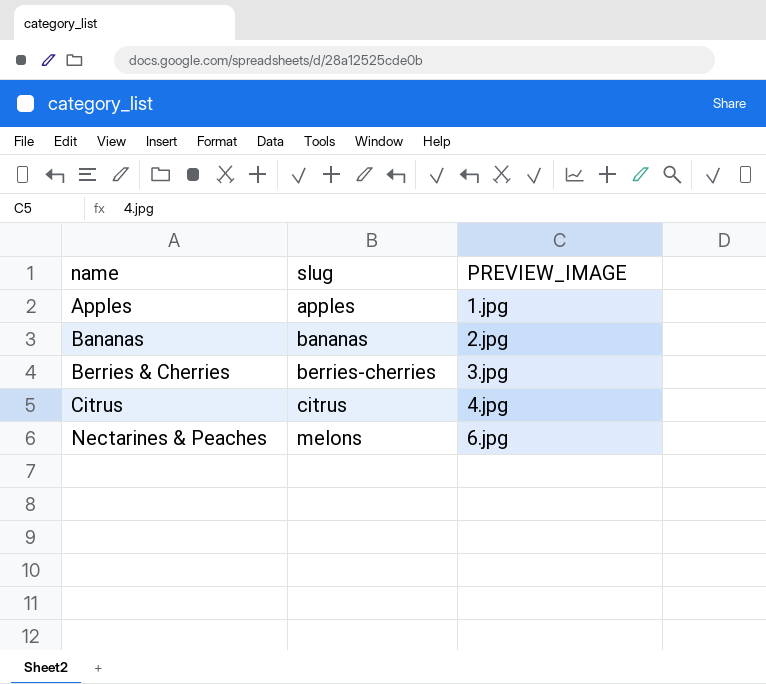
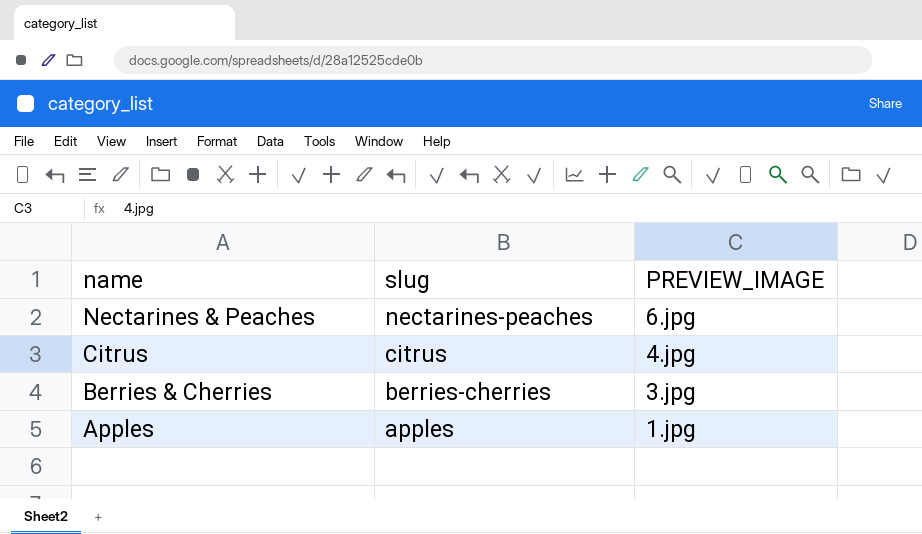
row order: name ascending -> name descending
row Bananas: bananas | 2.jpg -> none
Nectarines & Peaches | slug: melons -> nectarines-peaches

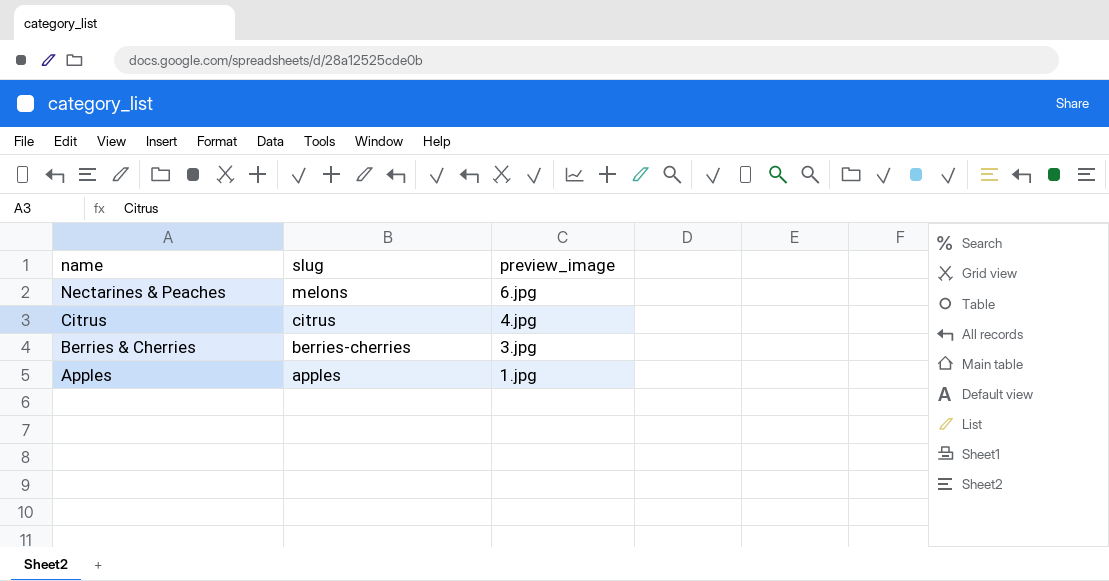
column name: PREVIEW_IMAGE -> preview_image
Nectarines & Peaches | slug: nectarines-peaches -> melons

